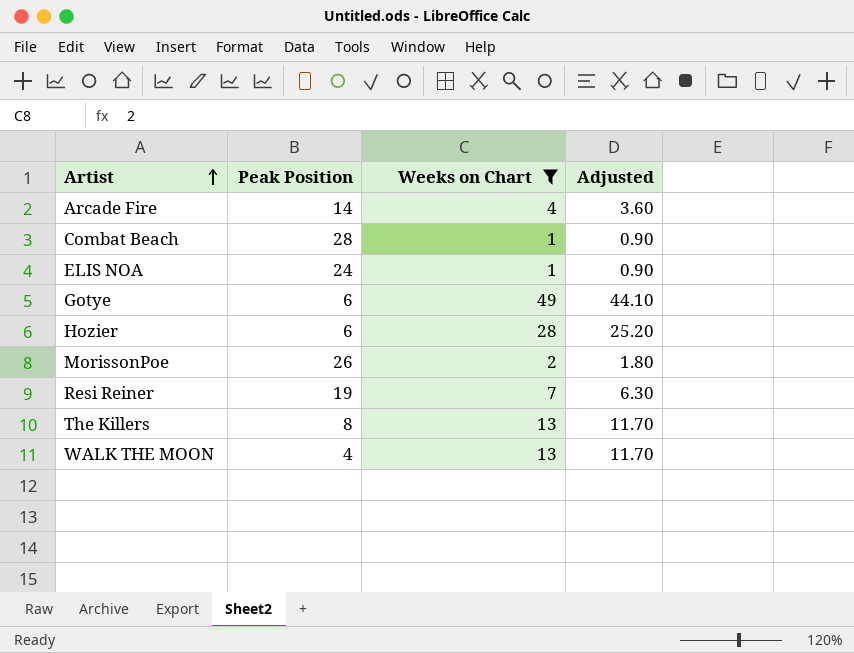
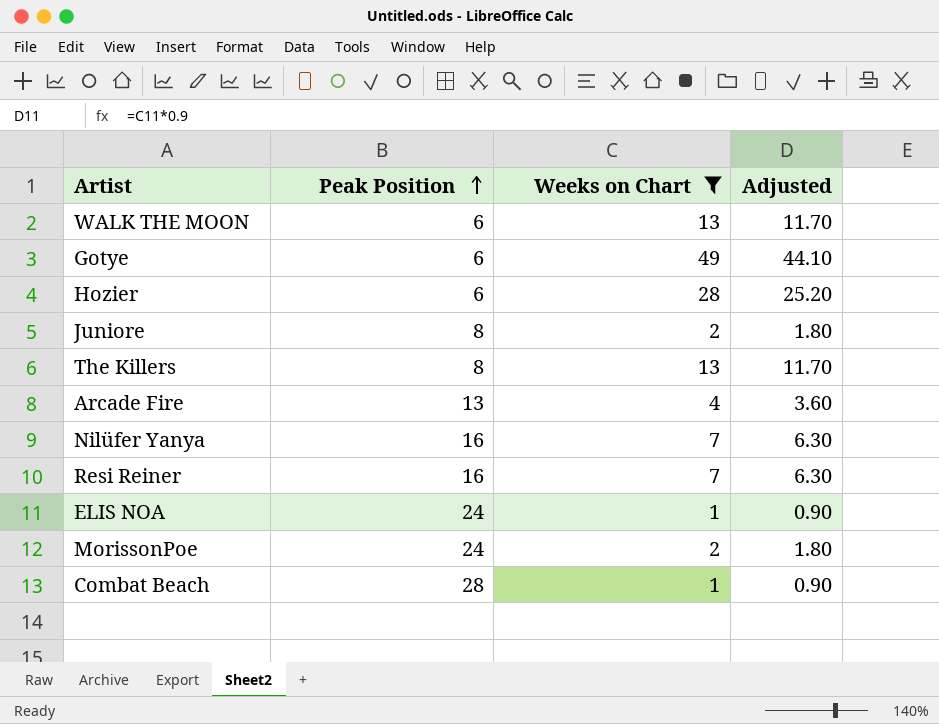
row order: Artist ascending -> Peak Position ascending
WALK THE MOON | Peak Position: 4 -> 6
row Juniore: none -> 8 | 2 | 1.80
Arcade Fire | Peak Position: 14 -> 13
row Nilüfer Yanya: none -> 16 | 7 | 6.30
Resi Reiner | Peak Position: 19 -> 16
MorissonPoe | Peak Position: 26 -> 24

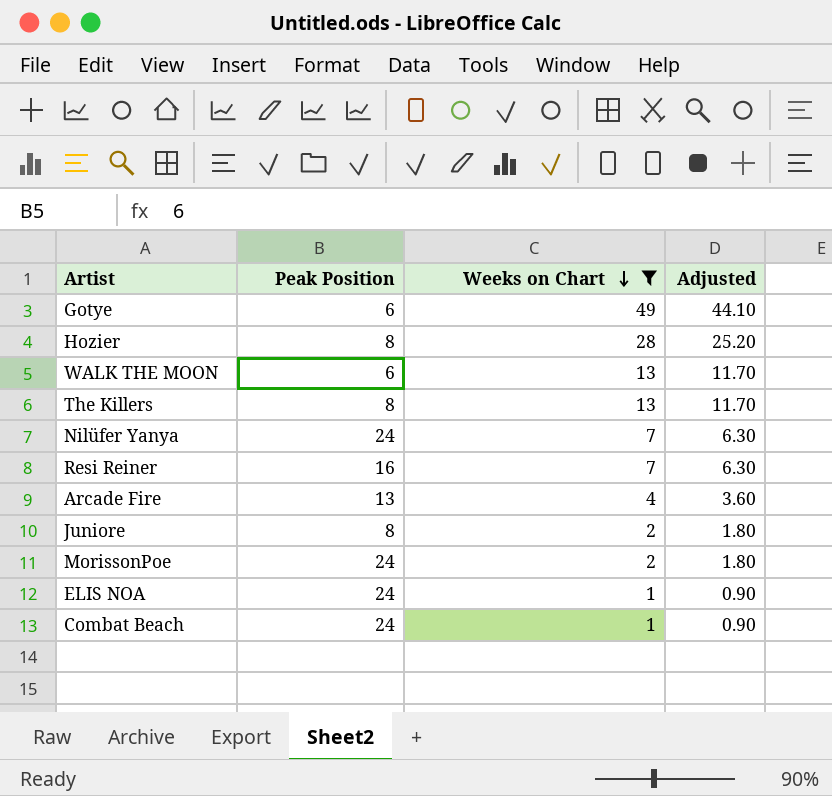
row order: Peak Position ascending -> Weeks on Chart descending
Hozier | Peak Position: 6 -> 8
Nilüfer Yanya | Peak Position: 16 -> 24
Combat Beach | Peak Position: 28 -> 24

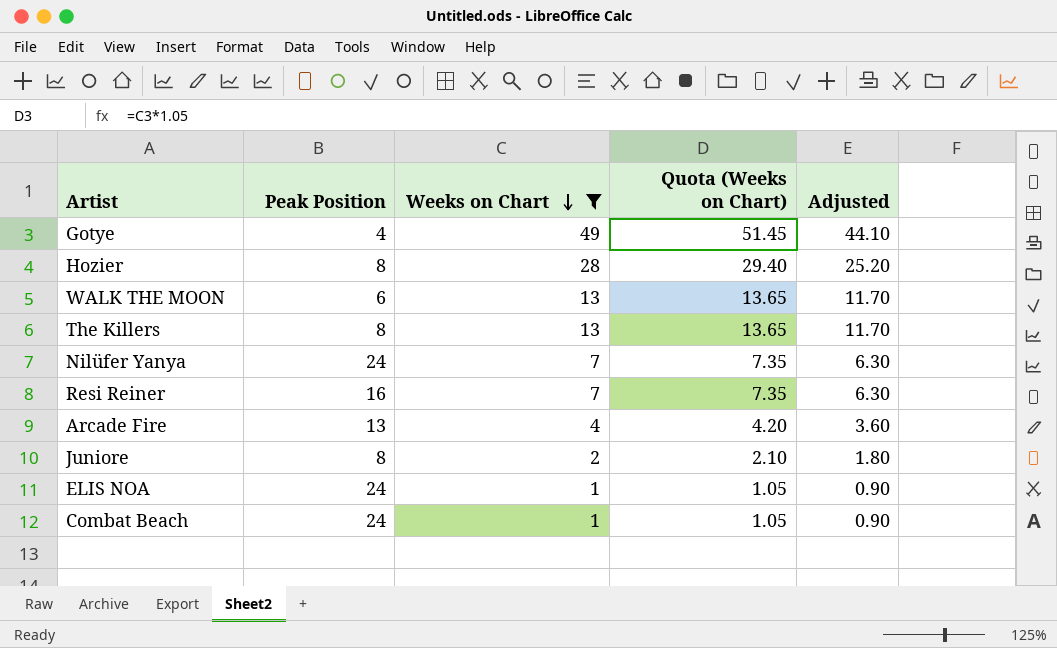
column Quota (Weeks on Chart) | formula: none -> [Weeks on Chart] * 1.05
row MorissonPoe: 24 | 2 | 1.80 -> none
Gotye | Peak Position: 6 -> 4

